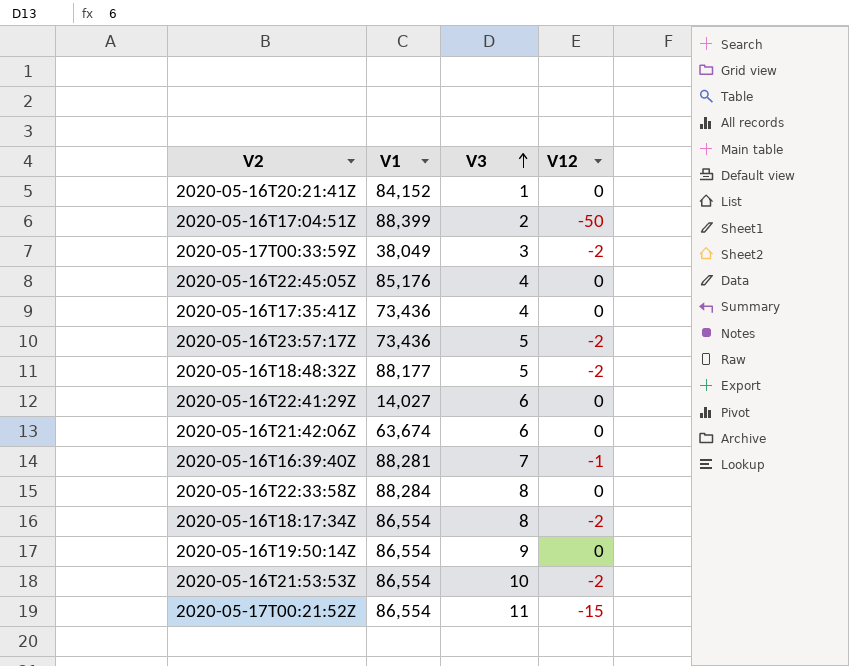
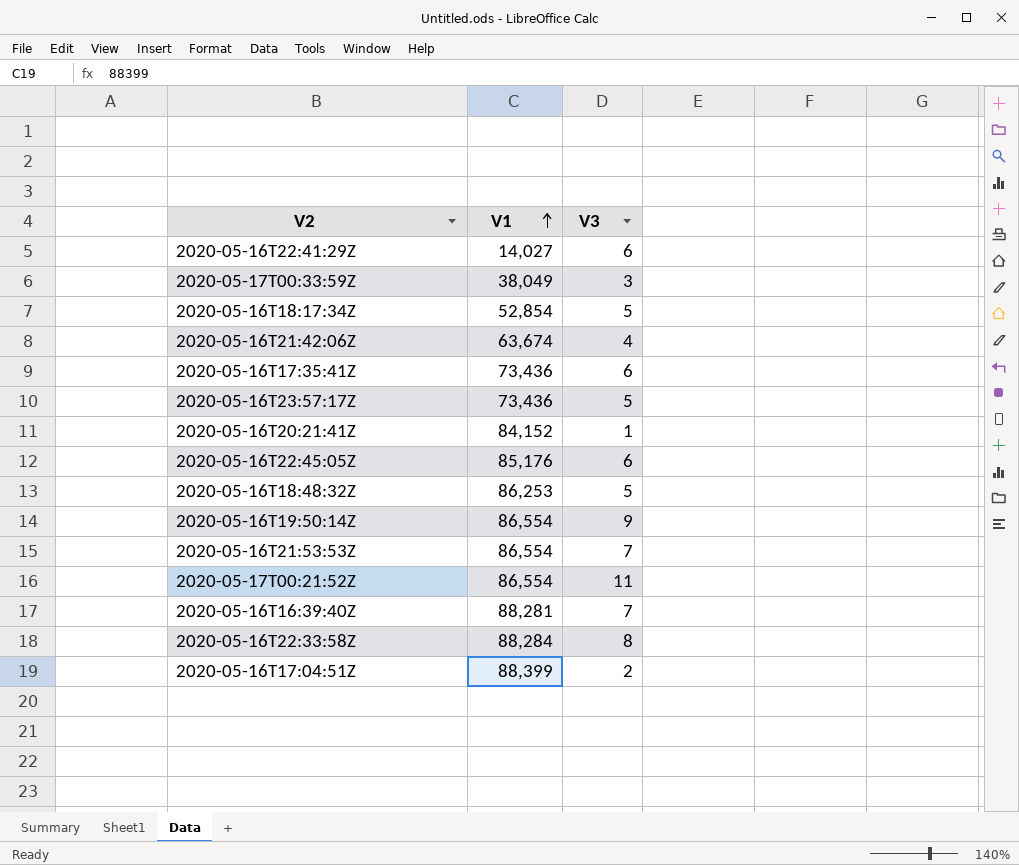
row order: V3 ascending -> V1 ascending
column V12 | position: 4 -> none
2020-05-16T18:17:34Z | V1: 86,554 -> 52,854
2020-05-16T18:17:34Z | V3: 8 -> 5
2020-05-16T21:42:06Z | V3: 6 -> 4
2020-05-16T17:35:41Z | V3: 4 -> 6
2020-05-16T22:45:05Z | V3: 4 -> 6
2020-05-16T18:48:32Z | V1: 88,177 -> 86,253
2020-05-16T21:53:53Z | V3: 10 -> 7

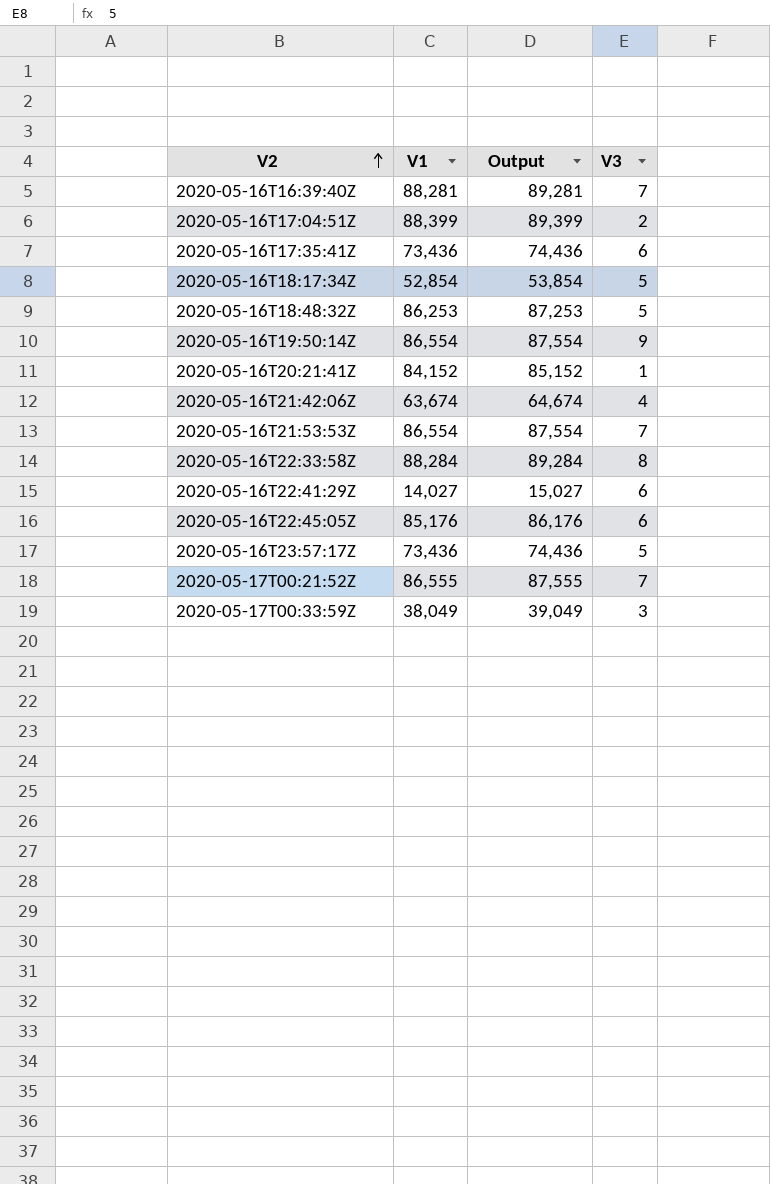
row order: V1 ascending -> V2 ascending
column Output | formula: none -> [V1] + 1000
2020-05-17T00:21:52Z | V1: 86,554 -> 86,555
2020-05-17T00:21:52Z | V3: 11 -> 7

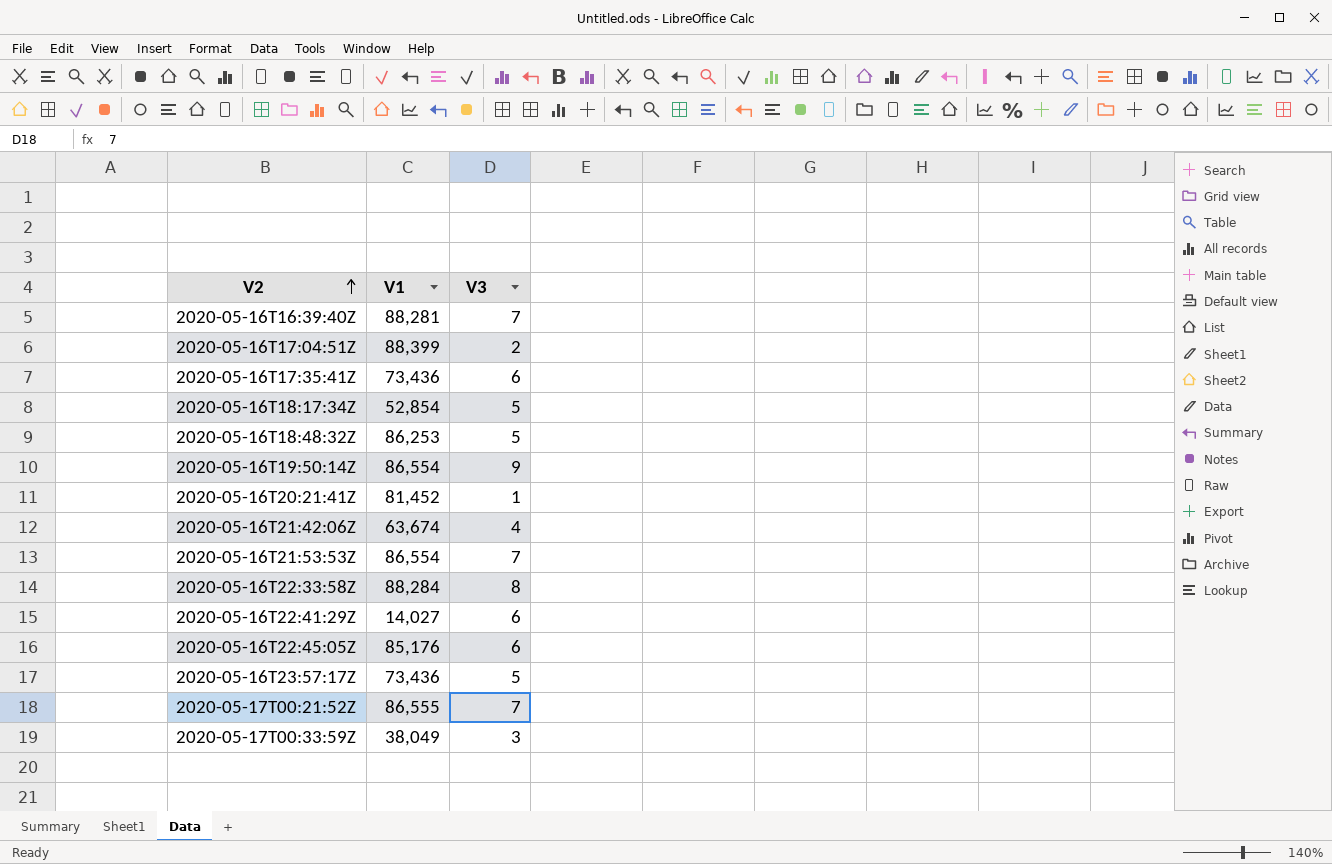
column Output | formula: [V1] + 1000 -> none
2020-05-16T20:21:41Z | V1: 84,152 -> 81,452

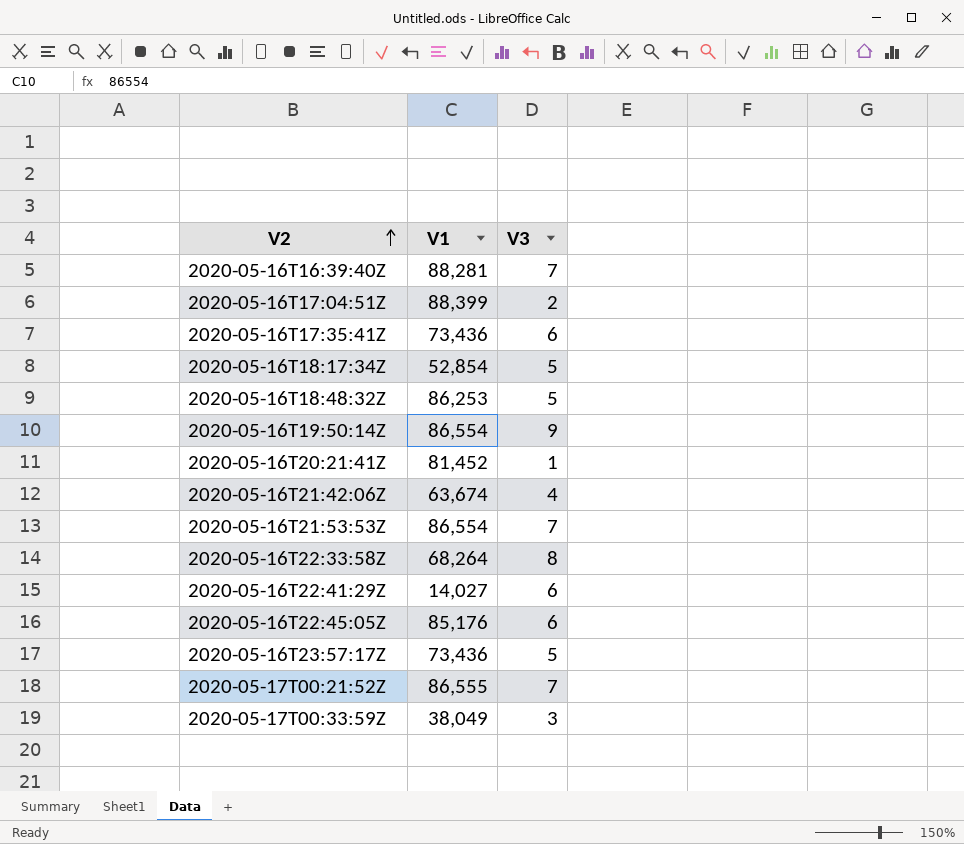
2020-05-16T22:33:58Z | V1: 88,284 -> 68,264

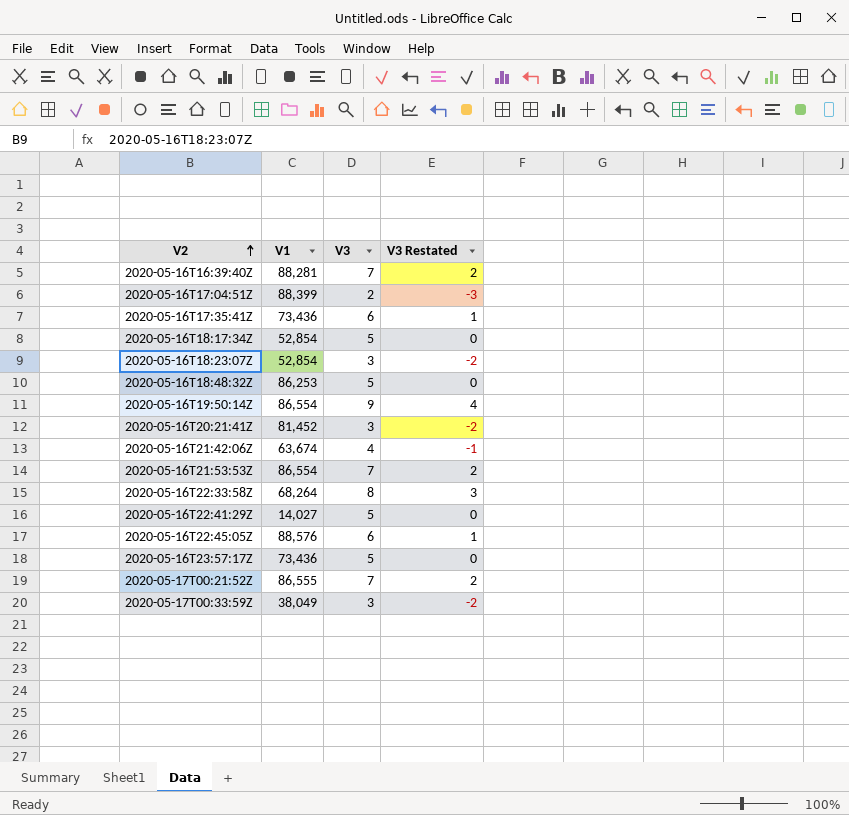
column V3 Restated | formula: none -> [V3] - 5
row 2020-05-16T18:23:07Z: none -> 52,854 | 3 | -2
2020-05-16T20:21:41Z | V3: 1 -> 3
2020-05-16T22:41:29Z | V3: 6 -> 5
2020-05-16T22:45:05Z | V1: 85,176 -> 88,576

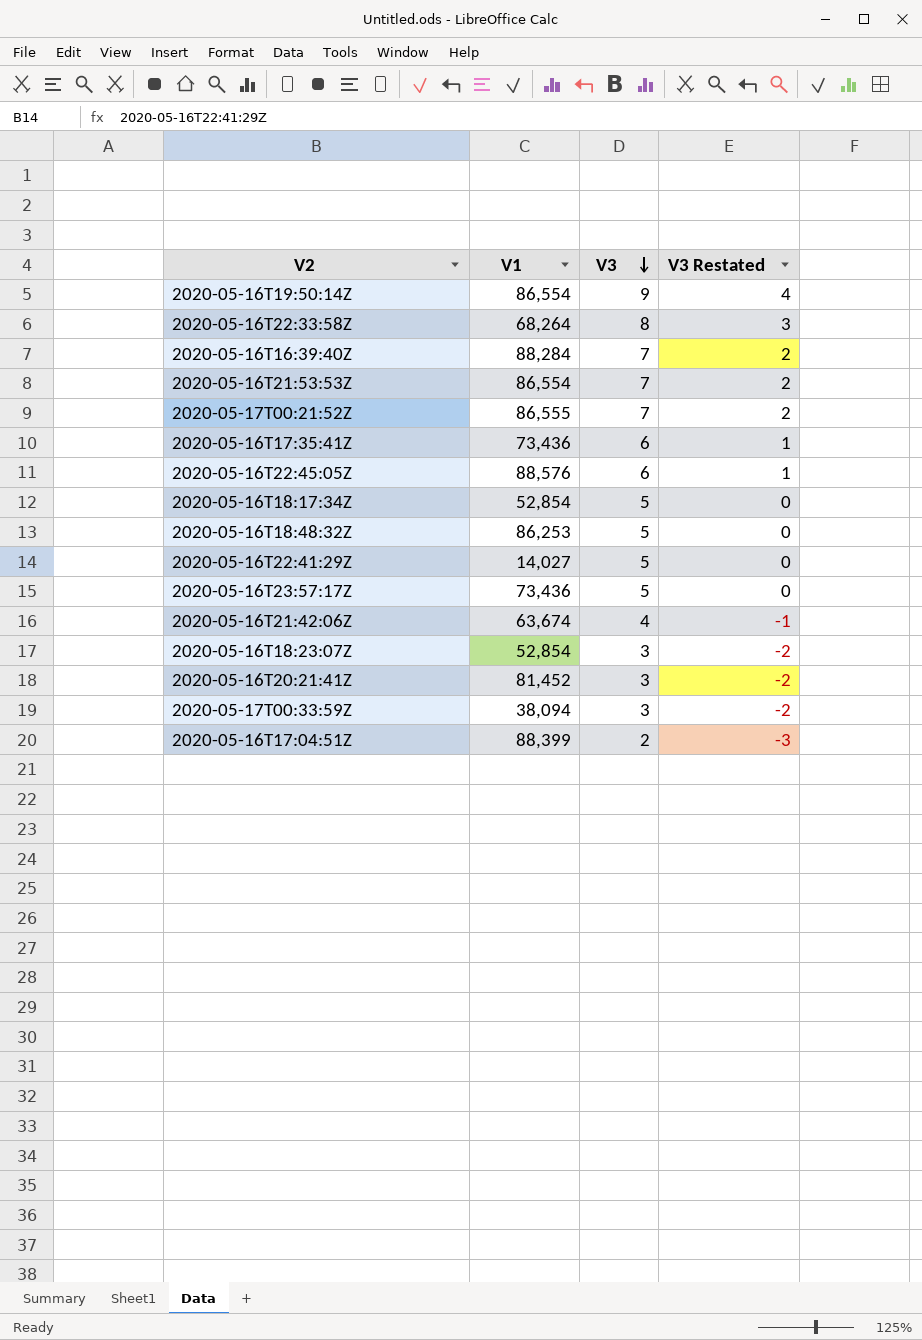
row order: V2 ascending -> V3 descending
2020-05-16T16:39:40Z | V1: 88,281 -> 88,284
2020-05-17T00:33:59Z | V1: 38,049 -> 38,094

